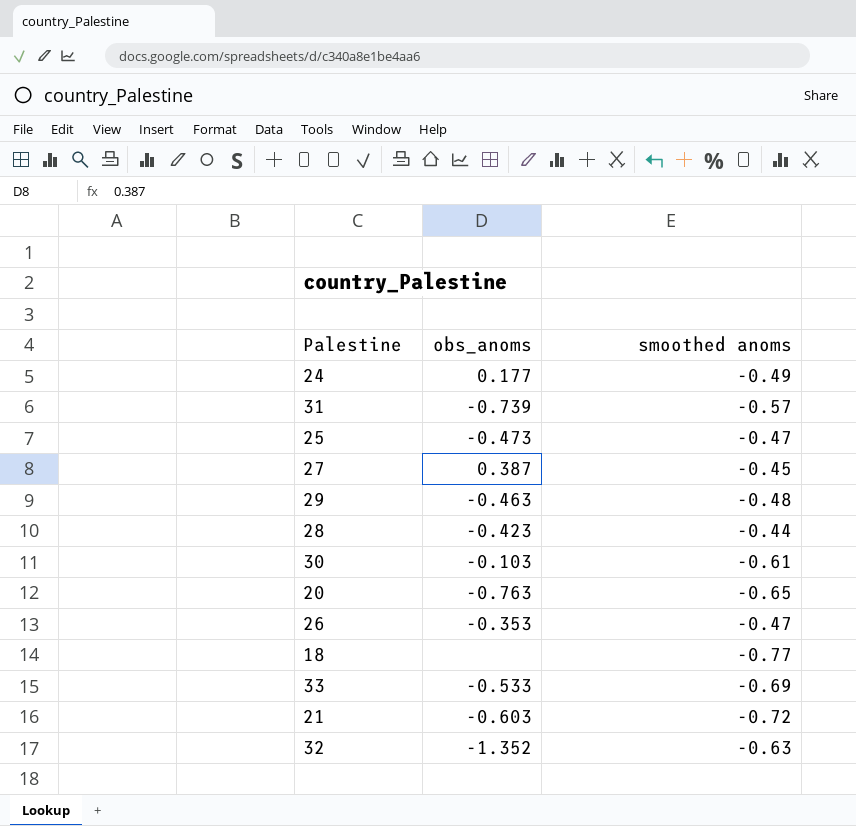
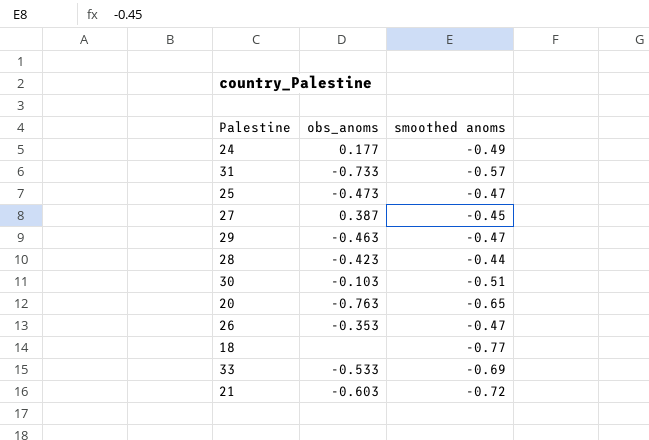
row 32: -1.352 | -0.63 -> none
31 | obs_anoms: -0.739 -> -0.733
29 | smoothed anoms: -0.48 -> -0.47
30 | smoothed anoms: -0.61 -> -0.51

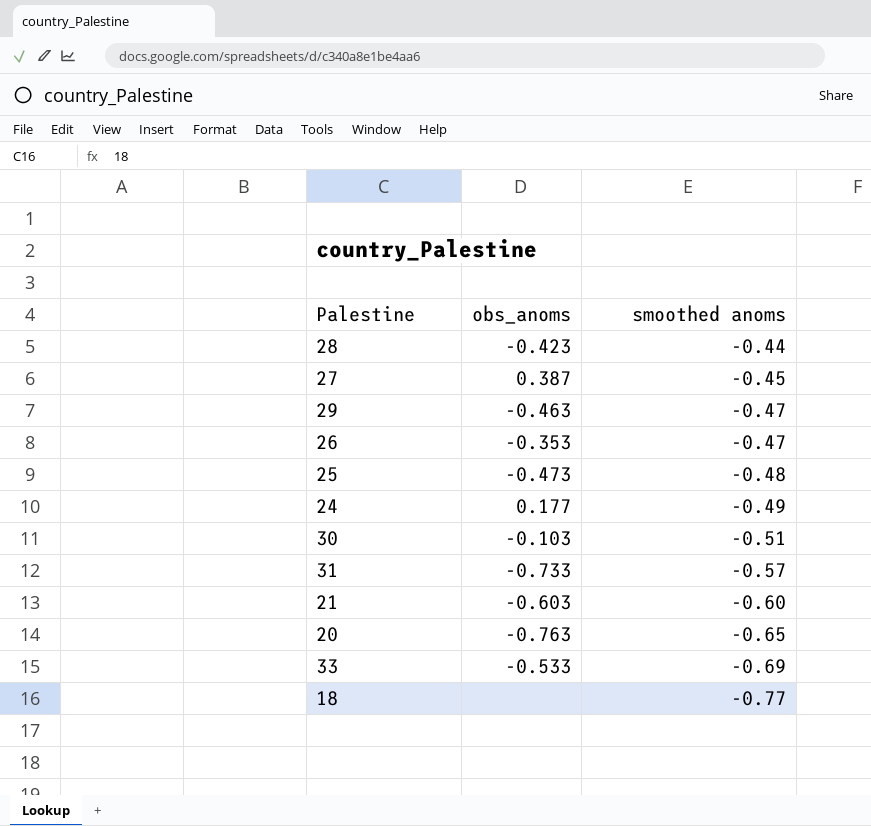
row order: none -> smoothed anoms descending
25 | smoothed anoms: -0.47 -> -0.48
21 | smoothed anoms: -0.72 -> -0.60

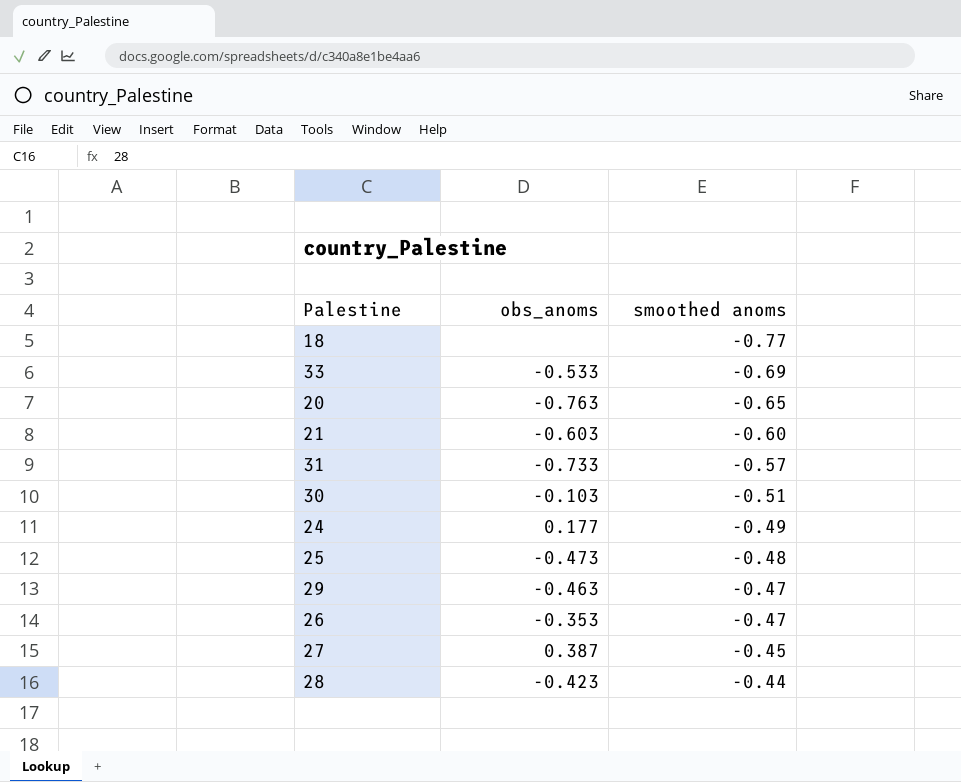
row order: smoothed anoms descending -> smoothed anoms ascending

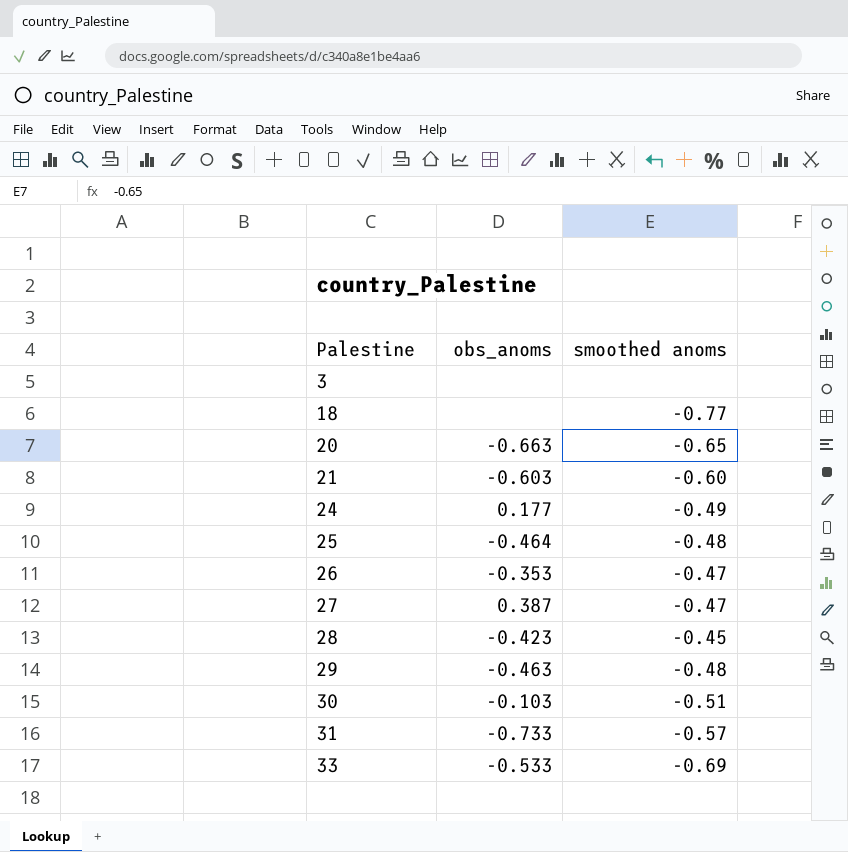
row order: smoothed anoms ascending -> Palestine ascending
row 3: none -> none | none
20 | obs_anoms: -0.763 -> -0.663
25 | obs_anoms: -0.473 -> -0.464
27 | smoothed anoms: -0.45 -> -0.47
28 | smoothed anoms: -0.44 -> -0.45
29 | smoothed anoms: -0.47 -> -0.48

